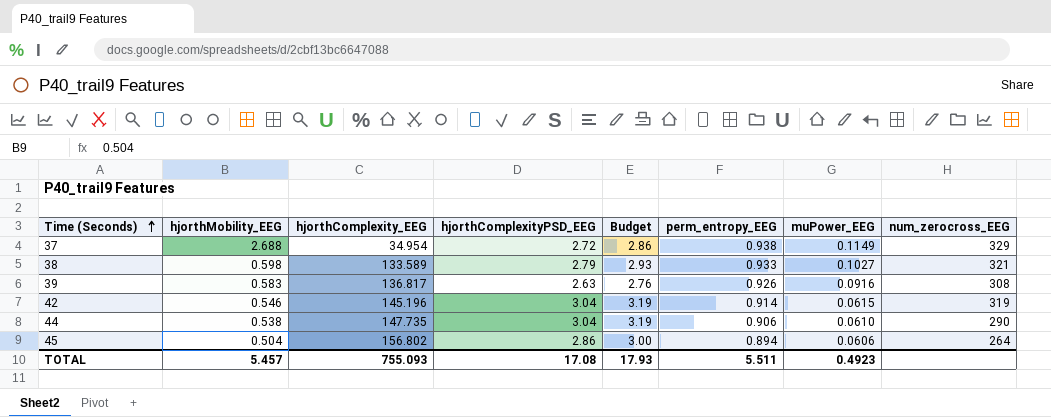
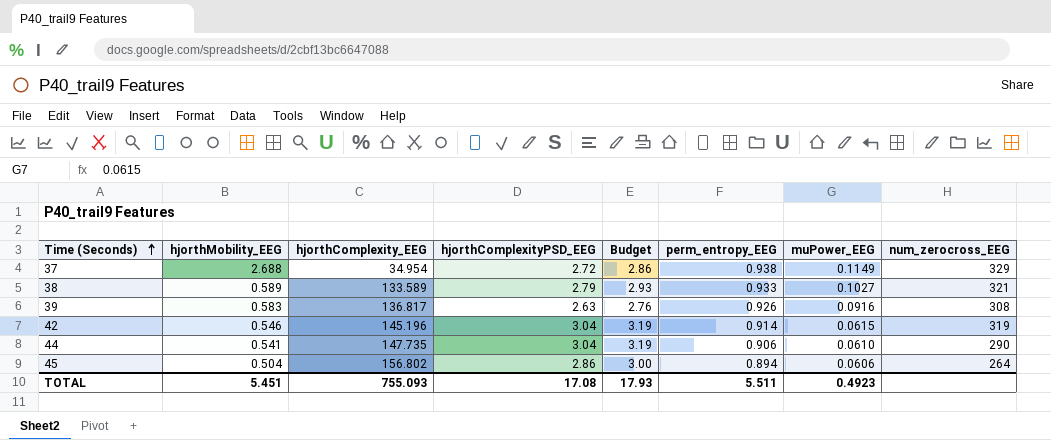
38 | hjorthMobility_EEG: 0.598 -> 0.589
44 | hjorthMobility_EEG: 0.538 -> 0.541
TOTAL | hjorthMobility_EEG: 5.457 -> 5.451

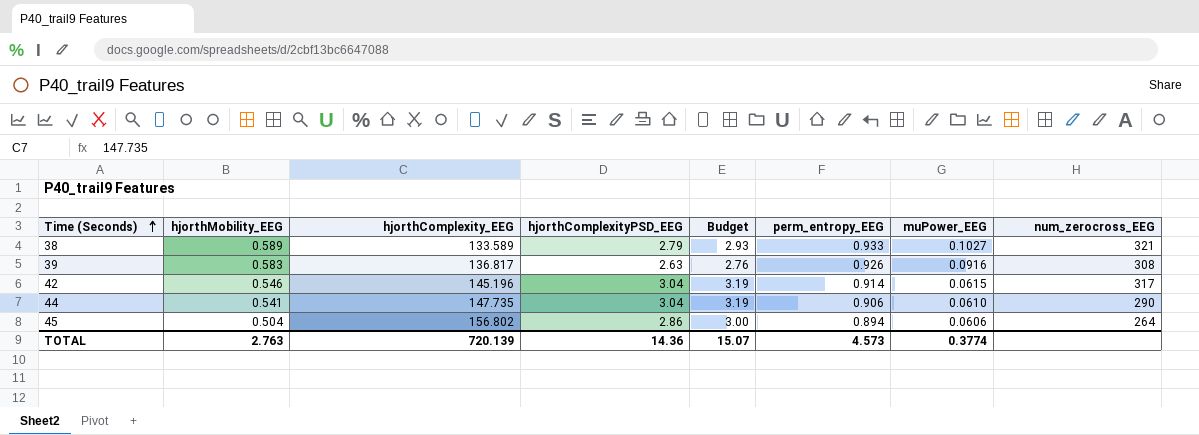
row 37: 2.688 | 34.954 | 2.72 | 2.86 | 0.938 | 0.1149 | 329 -> none
42 | num_zerocross_EEG: 319 -> 317
TOTAL | hjorthMobility_EEG: 5.451 -> 2.763
TOTAL | hjorthComplexity_EEG: 755.093 -> 720.139
TOTAL | hjorthComplexityPSD_EEG: 17.08 -> 14.36
TOTAL | Budget: 17.93 -> 15.07
TOTAL | perm_entropy_EEG: 5.511 -> 4.573
TOTAL | muPower_EEG: 0.4923 -> 0.3774

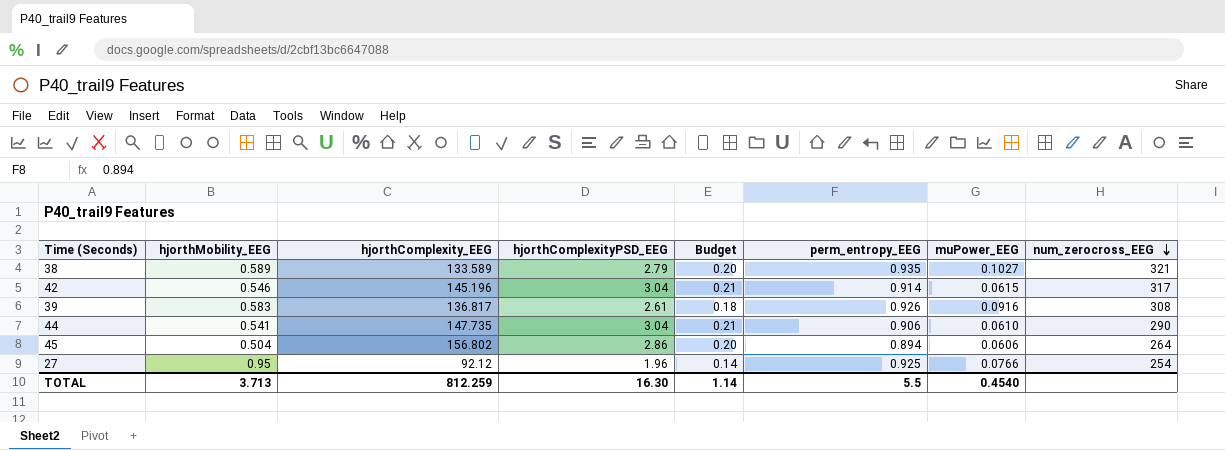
row order: Time (Seconds) ascending -> num_zerocross_EEG descending
column Budget | formula: [hjorthComplexityPSD_EEG] * 1.05 -> [hjorthComplexityPSD_EEG] * 0.07
38 | perm_entropy_EEG: 0.933 -> 0.935
39 | hjorthComplexityPSD_EEG: 2.63 -> 2.61
row 27: none -> 0.95 | 92.12 | 1.96 | 0.14 | 0.925 | 0.0766 | 254
TOTAL | hjorthMobility_EEG: 2.763 -> 3.713
TOTAL | hjorthComplexity_EEG: 720.139 -> 812.259
TOTAL | hjorthComplexityPSD_EEG: 14.36 -> 16.30
TOTAL | Budget: 15.07 -> 1.14
TOTAL | perm_entropy_EEG: 4.573 -> 5.5
TOTAL | muPower_EEG: 0.3774 -> 0.4540

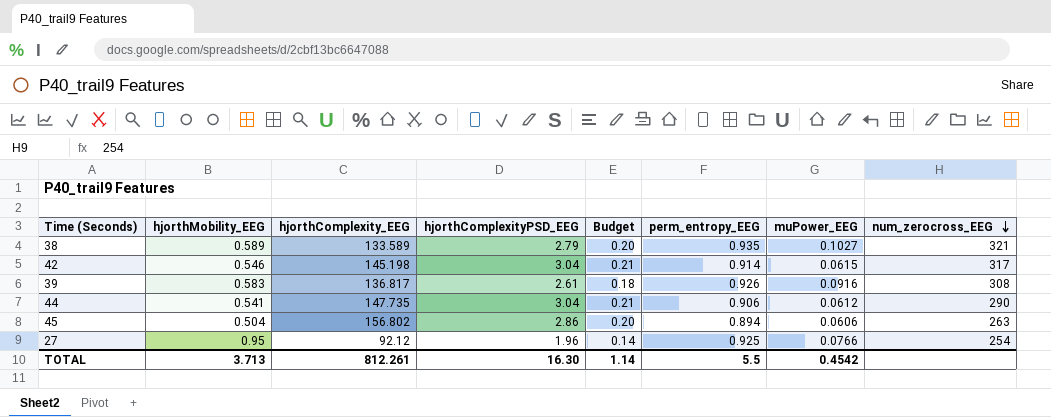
42 | hjorthComplexity_EEG: 145.196 -> 145.198
44 | muPower_EEG: 0.0610 -> 0.0612
45 | num_zerocross_EEG: 264 -> 263
TOTAL | hjorthComplexity_EEG: 812.259 -> 812.261
TOTAL | muPower_EEG: 0.4540 -> 0.4542

